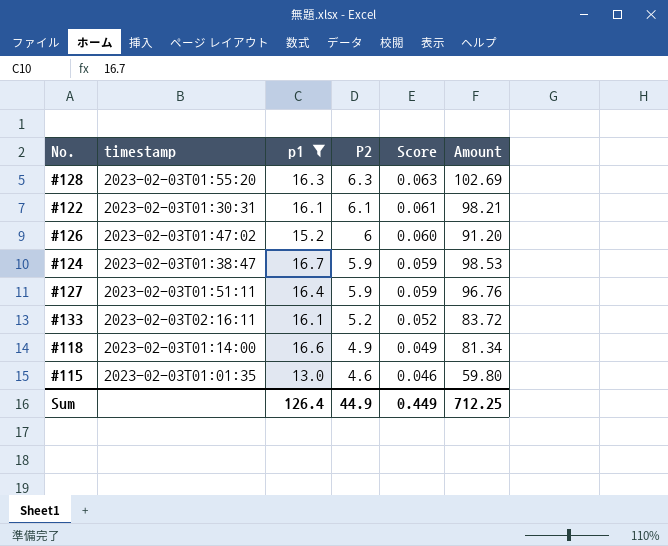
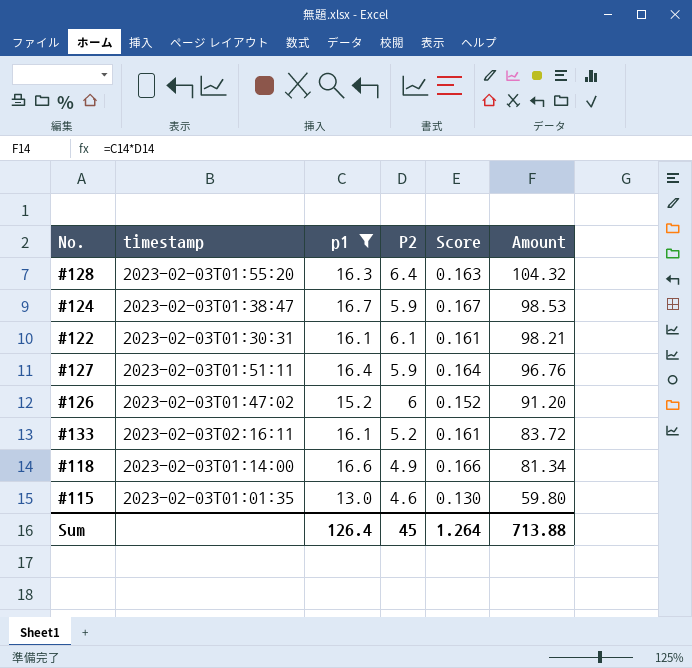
row order: P2 descending -> Amount descending
column Score | formula: [P2] * 0.01 -> [p1] * 0.01
#128 | P2: 6.3 -> 6.4
#128 | Amount: 102.69 -> 104.32
Sum | P2: 44.9 -> 45
Sum | Score: 0.449 -> 1.264
Sum | Amount: 712.25 -> 713.88

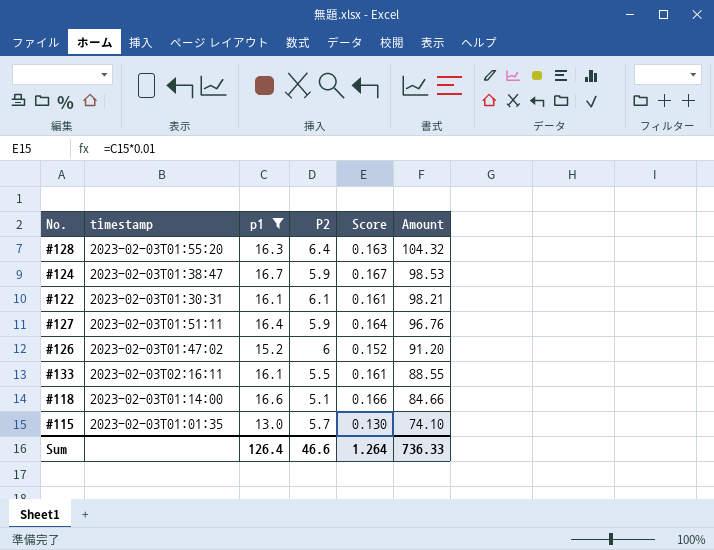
#133 | P2: 5.2 -> 5.5
#133 | Amount: 83.72 -> 88.55
#118 | P2: 4.9 -> 5.1
#118 | Amount: 81.34 -> 84.66
#115 | P2: 4.6 -> 5.7
#115 | Amount: 59.80 -> 74.10
Sum | P2: 45 -> 46.6
Sum | Amount: 713.88 -> 736.33

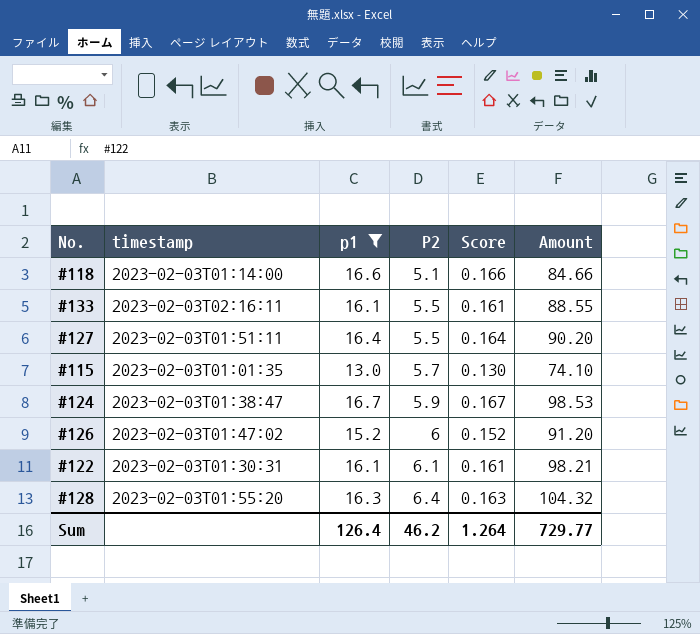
row order: Amount descending -> P2 ascending
#127 | P2: 5.9 -> 5.5
#127 | Amount: 96.76 -> 90.20
Sum | P2: 46.6 -> 46.2
Sum | Amount: 736.33 -> 729.77

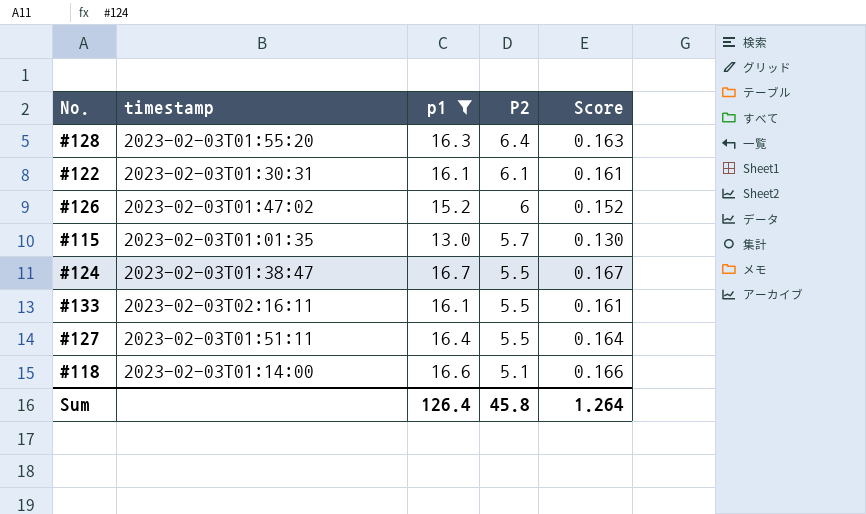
row order: P2 ascending -> P2 descending
column Amount | formula: [p1] * [P2] -> none
#124 | P2: 5.9 -> 5.5
Sum | P2: 46.2 -> 45.8

